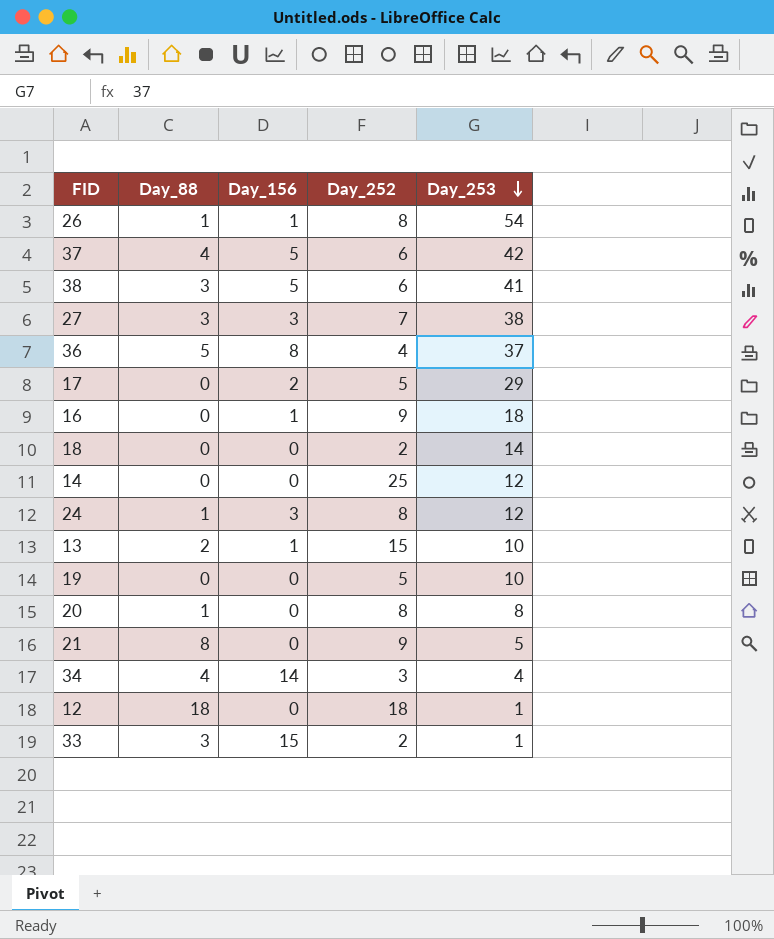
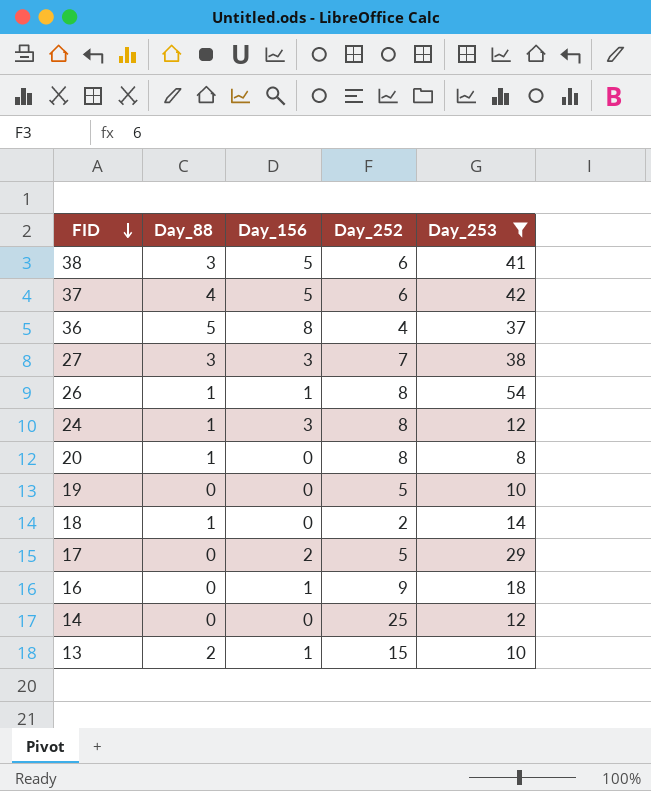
filter: none -> Day_253 >= 8
row order: Day_253 descending -> FID descending
18 | Day_88: 0 -> 1

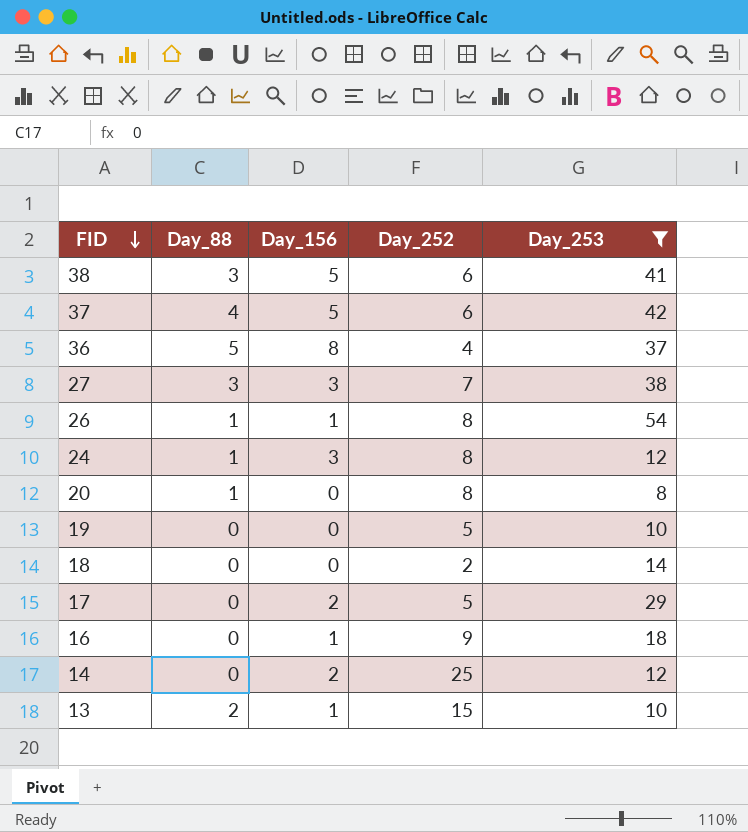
18 | Day_88: 1 -> 0
14 | Day_156: 0 -> 2

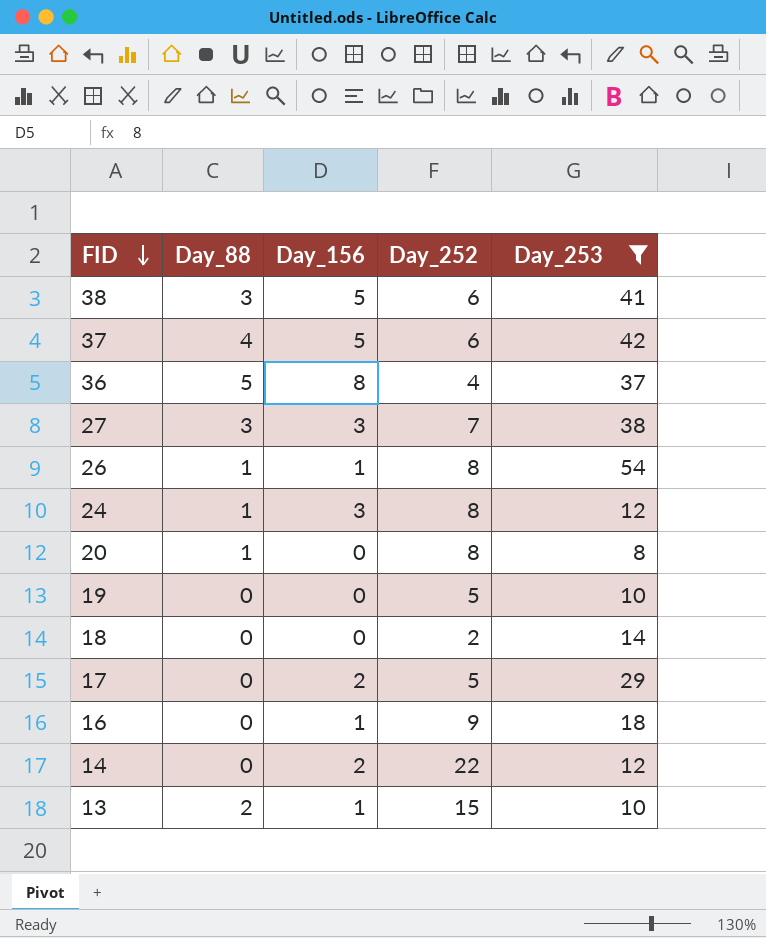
14 | Day_252: 25 -> 22

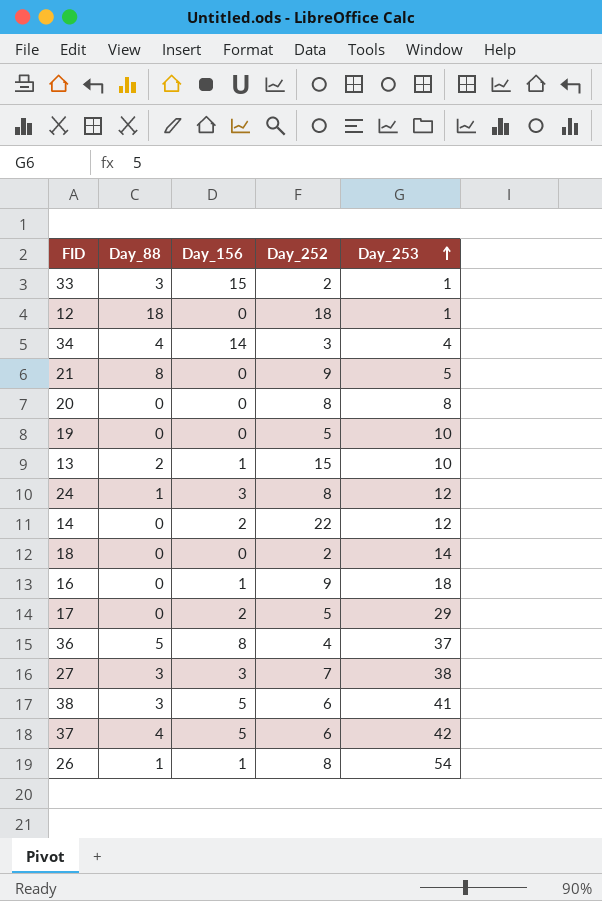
filter: Day_253 >= 8 -> none
row order: FID descending -> Day_253 ascending
20 | Day_88: 1 -> 0

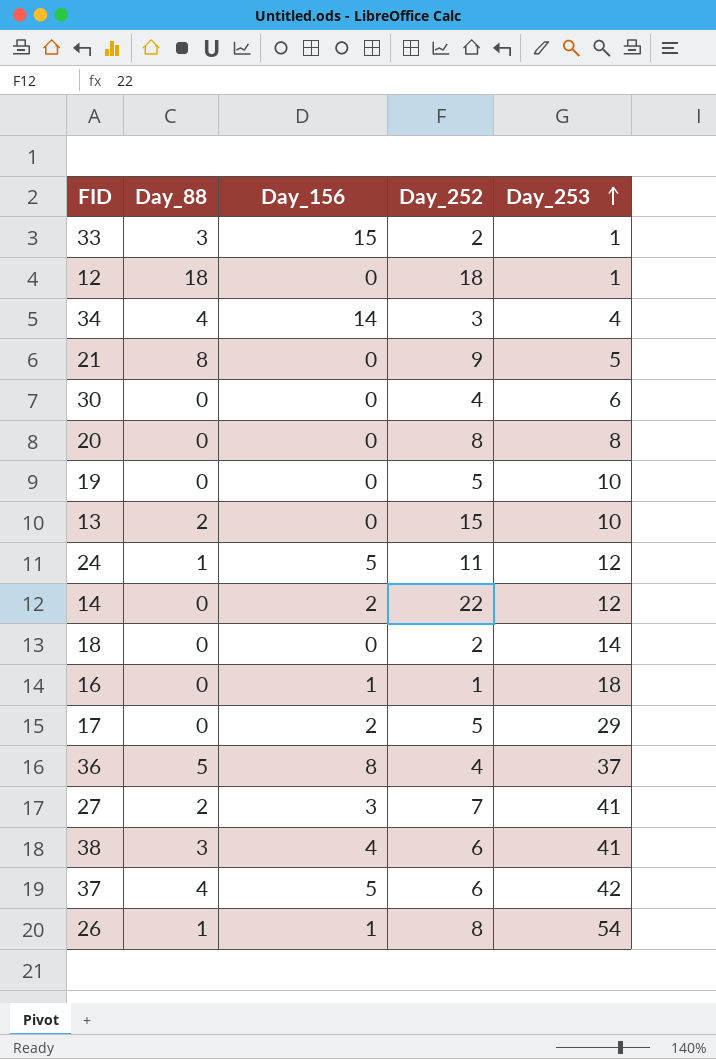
row 30: none -> 0 | 0 | 4 | 6
13 | Day_156: 1 -> 0
24 | Day_156: 3 -> 5
24 | Day_252: 8 -> 11
16 | Day_252: 9 -> 1
27 | Day_88: 3 -> 2
27 | Day_253: 38 -> 41
38 | Day_156: 5 -> 4

